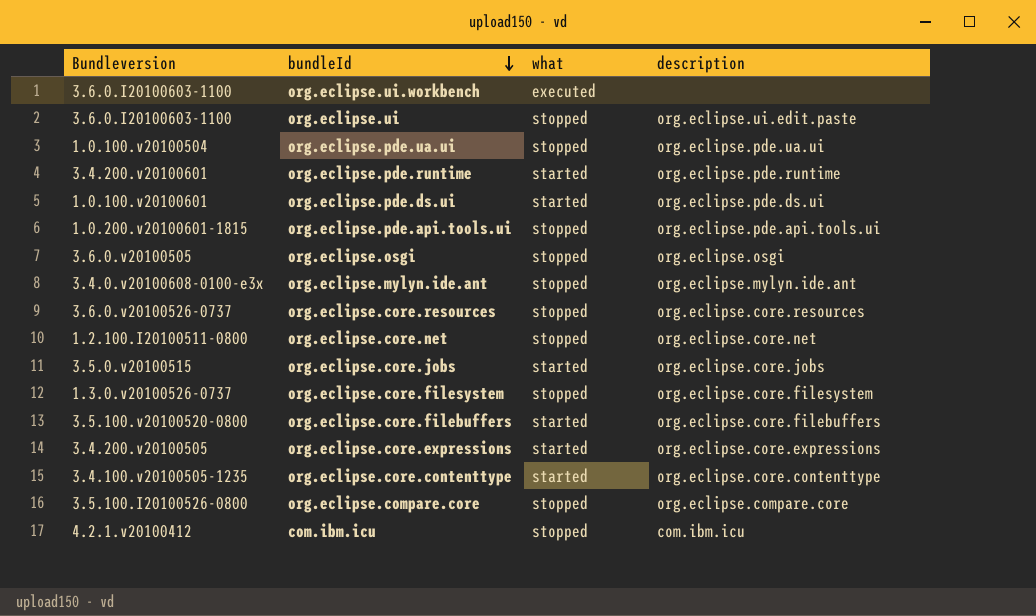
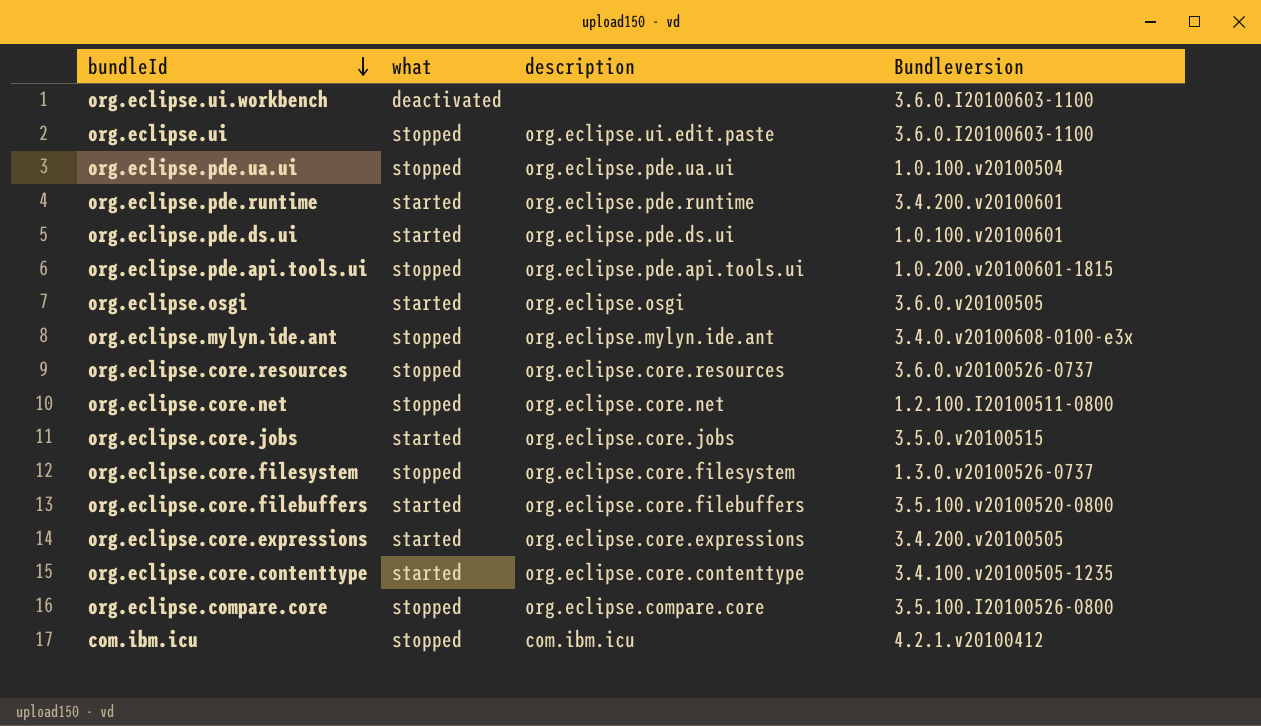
column Bundleversion | position: 1 -> 4
org.eclipse.ui.workbench | what: executed -> deactivated
org.eclipse.osgi | what: stopped -> started

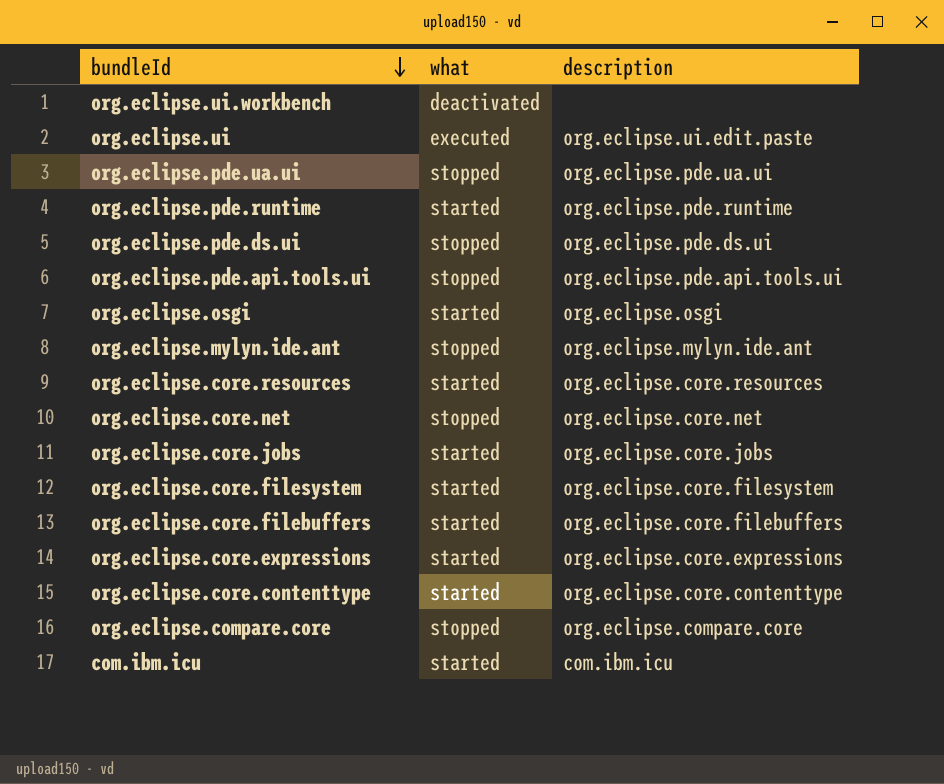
column Bundleversion | position: 4 -> none
org.eclipse.ui | what: stopped -> executed
org.eclipse.pde.ds.ui | what: started -> stopped
org.eclipse.core.resources | what: stopped -> started
org.eclipse.core.filesystem | what: stopped -> started
com.ibm.icu | what: stopped -> started

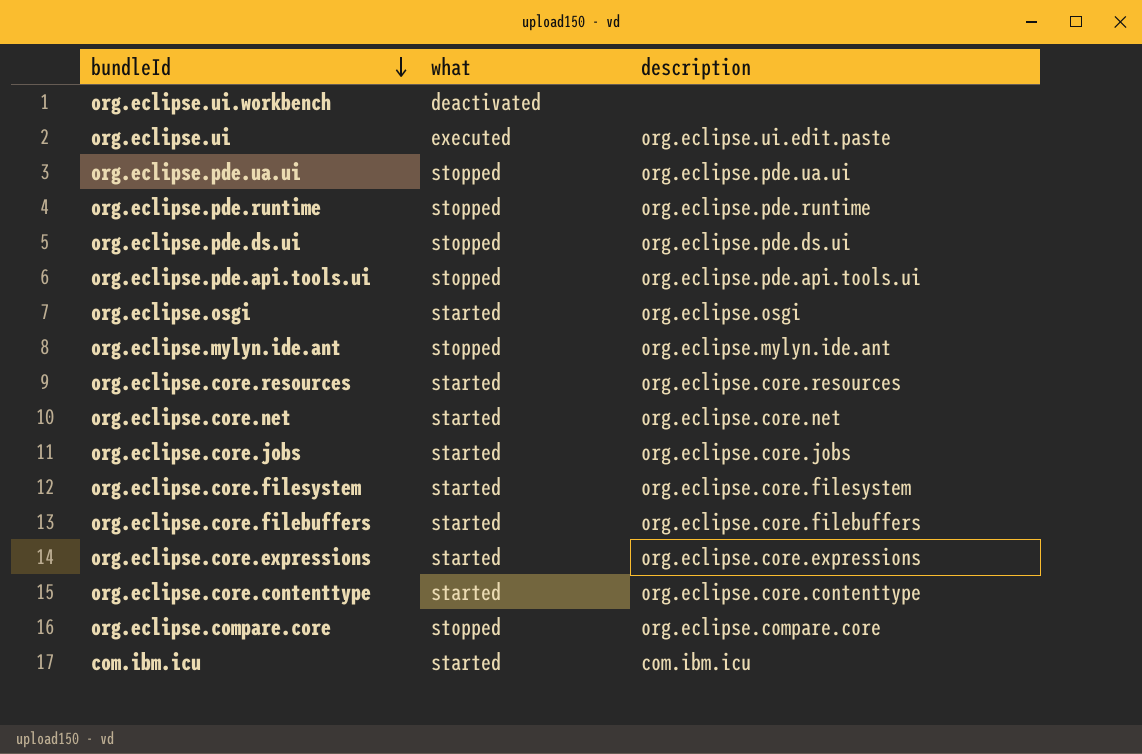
org.eclipse.pde.runtime | what: started -> stopped
org.eclipse.core.net | what: stopped -> started

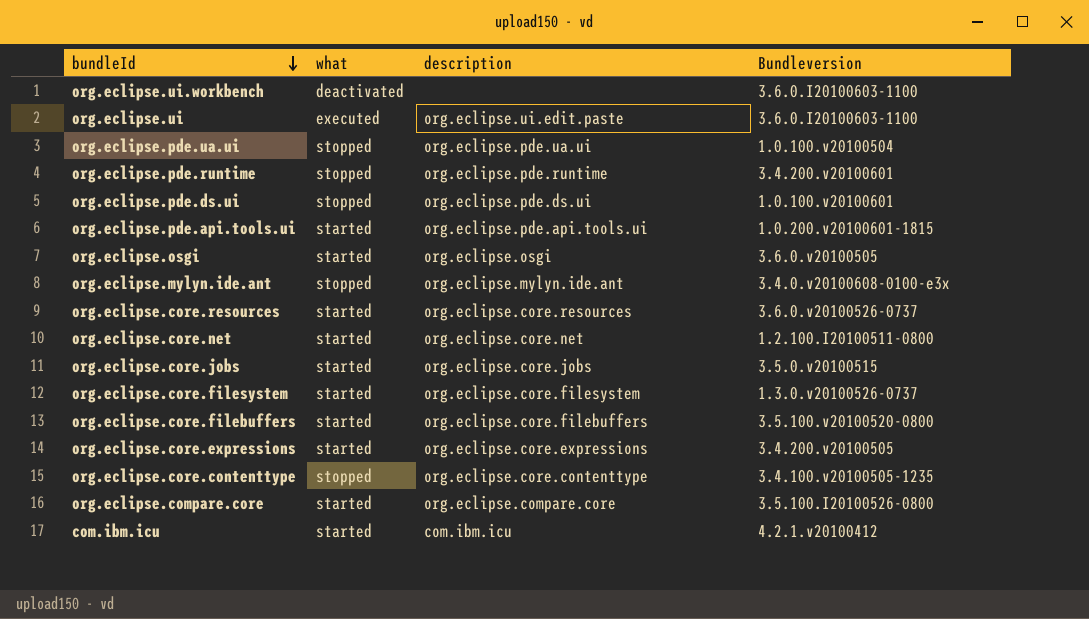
column Bundleversion | position: none -> 4
org.eclipse.pde.api.tools.ui | what: stopped -> started
org.eclipse.core.contenttype | what: started -> stopped
org.eclipse.compare.core | what: stopped -> started

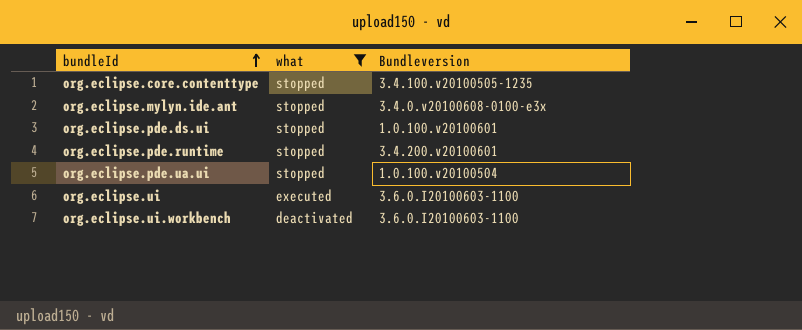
filter: none -> what != started
row order: bundleId descending -> bundleId ascending
column description | position: 3 -> none

